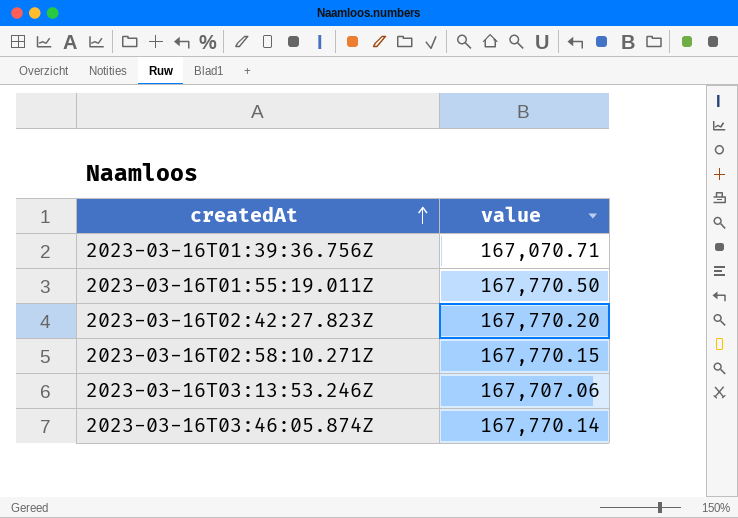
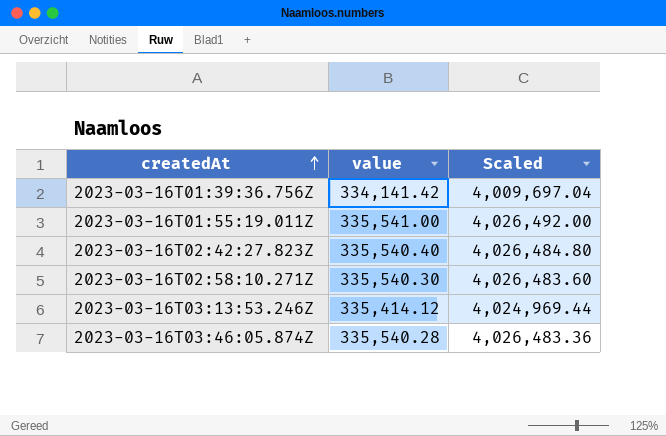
column Scaled | formula: none -> [value] * 12
2023-03-16T01:39:36.756Z | value: 167,070.71 -> 334,141.42
2023-03-16T01:55:19.011Z | value: 167,770.50 -> 335,541.00
2023-03-16T02:42:27.823Z | value: 167,770.20 -> 335,540.40
2023-03-16T02:58:10.271Z | value: 167,770.15 -> 335,540.30
2023-03-16T03:13:53.246Z | value: 167,707.06 -> 335,414.12
2023-03-16T03:46:05.874Z | value: 167,770.14 -> 335,540.28

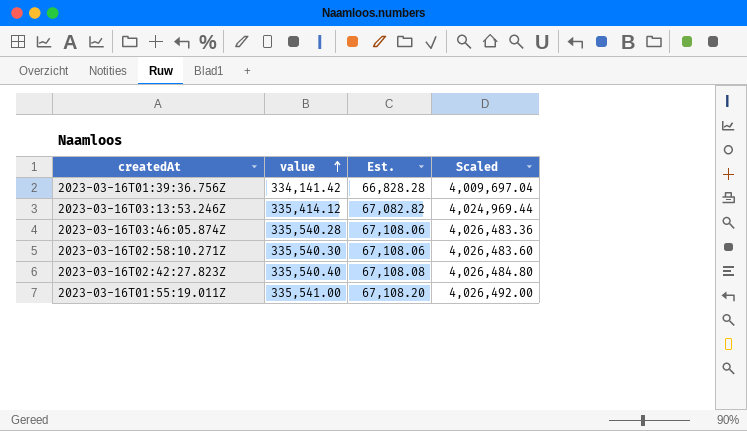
row order: createdAt ascending -> value ascending
column Est. | formula: none -> [value] * 0.2

